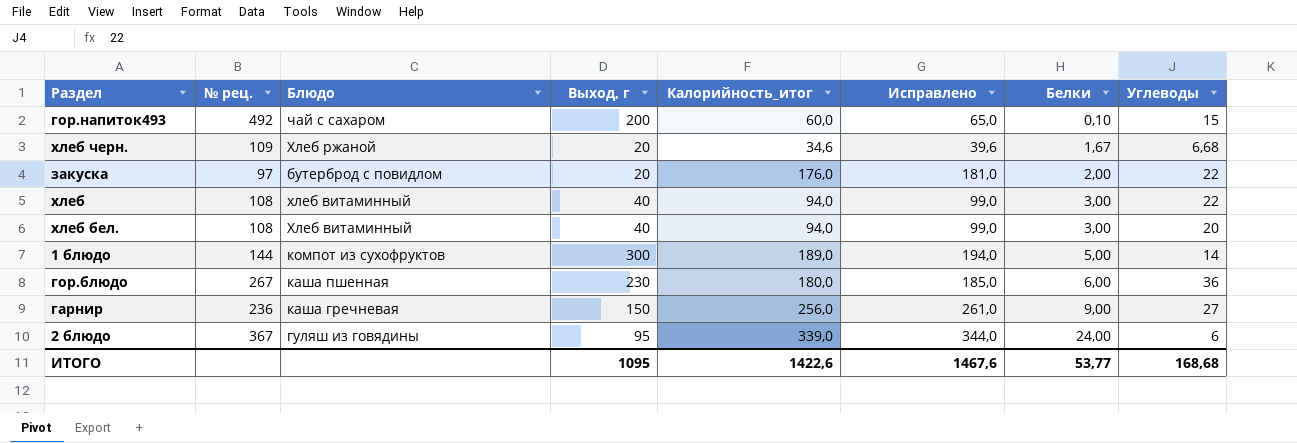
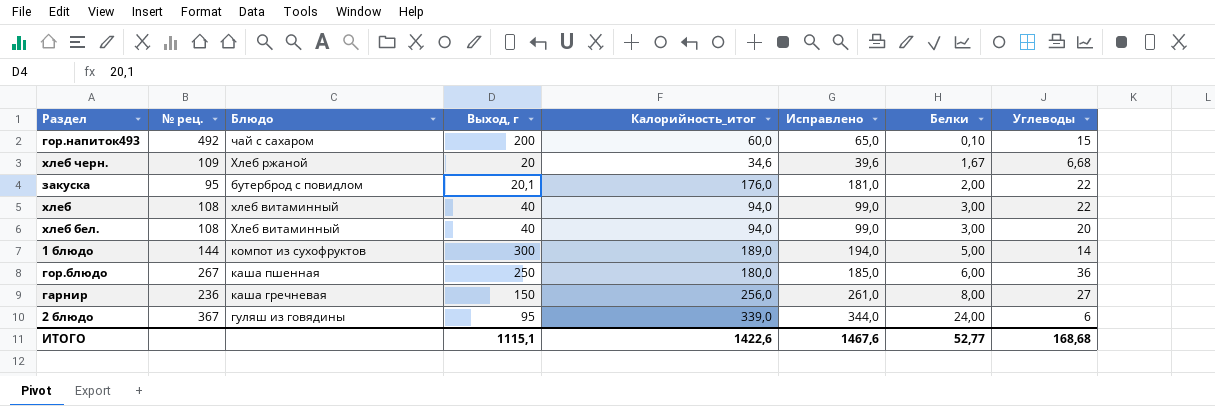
закуска | № рец.: 97 -> 95
закуска | Выход, г: 20 -> 20,1
гор.блюдо | Выход, г: 230 -> 250
гарнир | Белки: 9,00 -> 8,00
ИТОГО | Выход, г: 1095 -> 1115,1
ИТОГО | Белки: 53,77 -> 52,77

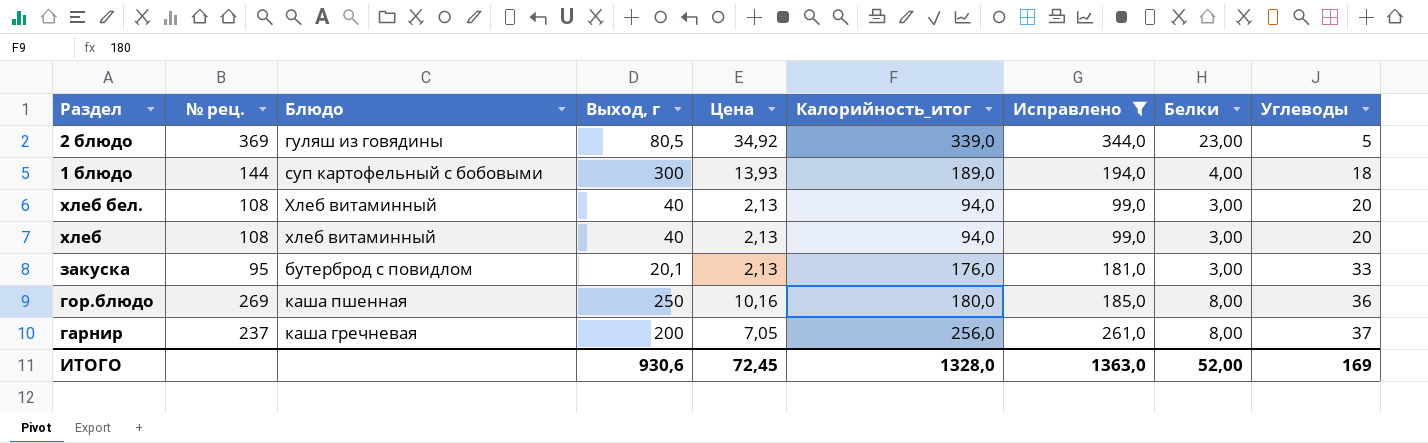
filter: none -> Исправлено >= 99,0
row order: Белки ascending -> Углеводы ascending
column Цена | position: none -> 5
2 блюдо | № рец.: 367 -> 369
2 блюдо | Выход, г: 95 -> 80,5
2 блюдо | Белки: 24,00 -> 23,00
2 блюдо | Углеводы: 6 -> 5
1 блюдо | Блюдо: компот из сухофруктов -> суп картофельный с бобовыми
1 блюдо | Белки: 5,00 -> 4,00
1 блюдо | Углеводы: 14 -> 18
хлеб | Углеводы: 22 -> 20
закуска | Белки: 2,00 -> 3,00
закуска | Углеводы: 22 -> 33
гор.блюдо | № рец.: 267 -> 269
гор.блюдо | Белки: 6,00 -> 8,00
гарнир | № рец.: 236 -> 237
гарнир | Выход, г: 150 -> 200
гарнир | Углеводы: 27 -> 37
ИТОГО | Выход, г: 1115,1 -> 930,6
ИТОГО | Калорийность_итог: 1422,6 -> 1328,0
ИТОГО | Исправлено: 1467,6 -> 1363,0
ИТОГО | Белки: 52,77 -> 52,00
ИТОГО | Углеводы: 168,68 -> 169

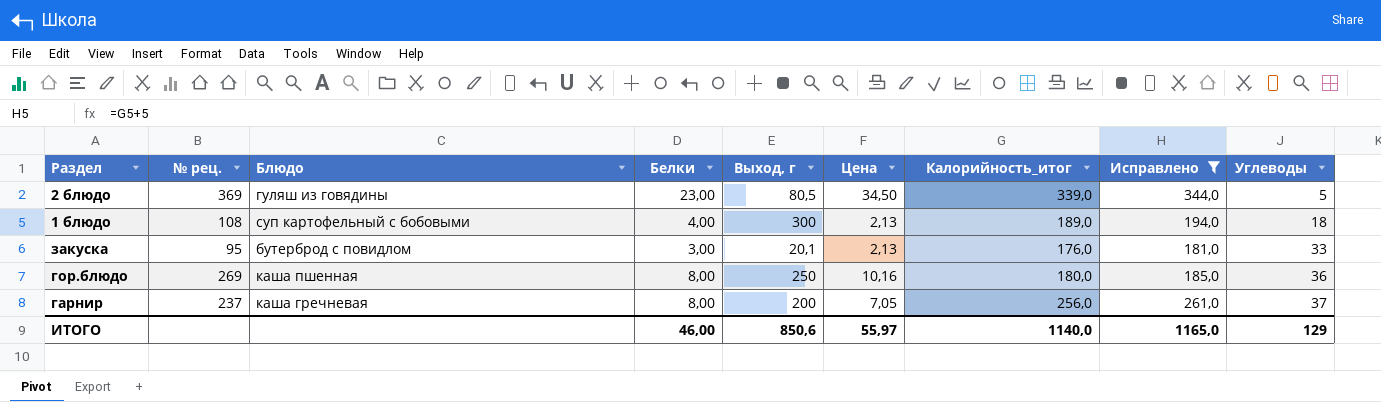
column Белки | position: 8 -> 4
row хлеб бел.: 108 | Хлеб витаминный | 40 | 2,13 | 94,0 | 99,0 | 3,00 | 20 -> none
row хлеб: 108 | хлеб витаминный | 40 | 2,13 | 94,0 | 99,0 | 3,00 | 20 -> none
2 блюдо | Цена: 34,92 -> 34,50
1 блюдо | № рец.: 144 -> 108
1 блюдо | Цена: 13,93 -> 2,13
ИТОГО | Белки: 52,00 -> 46,00
ИТОГО | Выход, г: 930,6 -> 850,6
ИТОГО | Цена: 72,45 -> 55,97
ИТОГО | Калорийность_итог: 1328,0 -> 1140,0
ИТОГО | Исправлено: 1363,0 -> 1165,0
ИТОГО | Углеводы: 169 -> 129

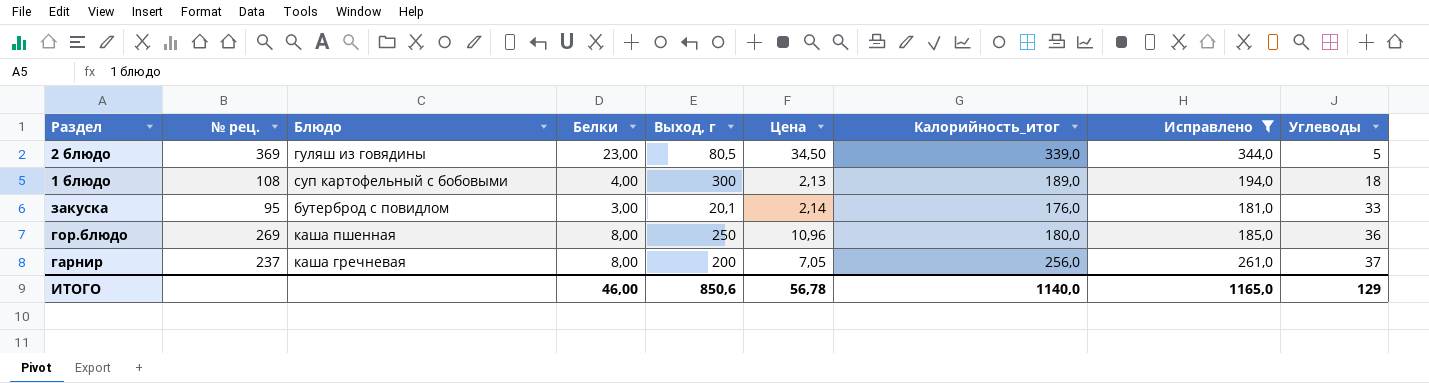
закуска | Цена: 2,13 -> 2,14
гор.блюдо | Цена: 10,16 -> 10,96
ИТОГО | Цена: 55,97 -> 56,78

